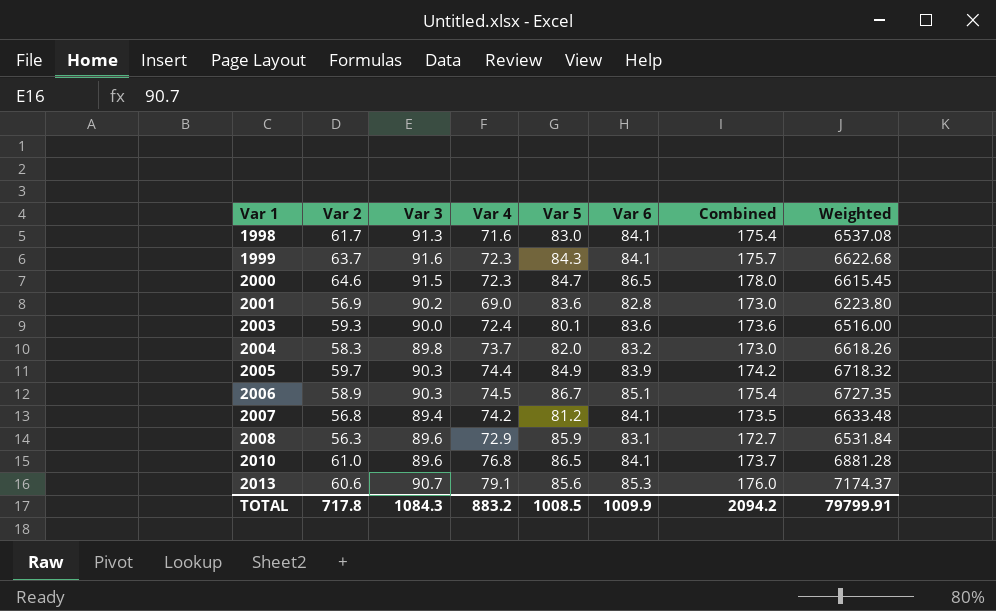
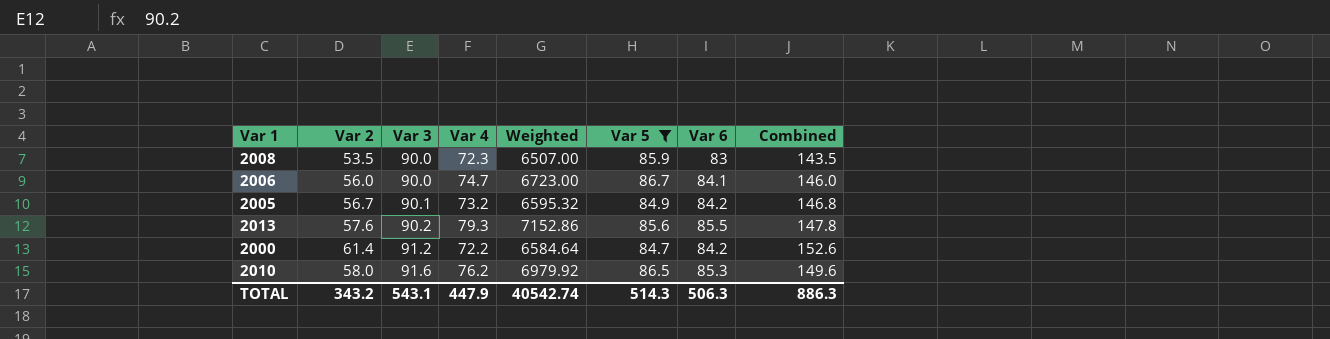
filter: none -> Var 5 >= 84.7
row order: Var 1 ascending -> Var 3 ascending
column Weighted | position: 8 -> 5
column Combined | formula: [Var 3] + [Var 6] -> [Var 2] + [Var 3]
2008 | Var 2: 56.3 -> 53.5
2008 | Var 3: 89.6 -> 90.0
2008 | Var 4: 72.9 -> 72.3
2008 | Weighted: 6531.84 -> 6507.00
2008 | Var 6: 83.1 -> 83
2006 | Var 2: 58.9 -> 56.0
2006 | Var 3: 90.3 -> 90.0
2006 | Var 4: 74.5 -> 74.7
2006 | Weighted: 6727.35 -> 6723.00
2006 | Var 6: 85.1 -> 84.1
2005 | Var 2: 59.7 -> 56.7
2005 | Var 3: 90.3 -> 90.1
2005 | Var 4: 74.4 -> 73.2
2005 | Weighted: 6718.32 -> 6595.32
2005 | Var 6: 83.9 -> 84.2
2013 | Var 2: 60.6 -> 57.6
2013 | Var 3: 90.7 -> 90.2
2013 | Var 4: 79.1 -> 79.3
2013 | Weighted: 7174.37 -> 7152.86
2013 | Var 6: 85.3 -> 85.5
2000 | Var 2: 64.6 -> 61.4
2000 | Var 3: 91.5 -> 91.2
2000 | Var 4: 72.3 -> 72.2
2000 | Weighted: 6615.45 -> 6584.64
2000 | Var 6: 86.5 -> 84.2
2010 | Var 2: 61.0 -> 58.0
2010 | Var 3: 89.6 -> 91.6
2010 | Var 4: 76.8 -> 76.2
2010 | Weighted: 6881.28 -> 6979.92
2010 | Var 6: 84.1 -> 85.3
TOTAL | Var 2: 717.8 -> 343.2
TOTAL | Var 3: 1084.3 -> 543.1
TOTAL | Var 4: 883.2 -> 447.9
TOTAL | Weighted: 79799.91 -> 40542.74
TOTAL | Var 5: 1008.5 -> 514.3
TOTAL | Var 6: 1009.9 -> 506.3
TOTAL | Combined: 2094.2 -> 886.3

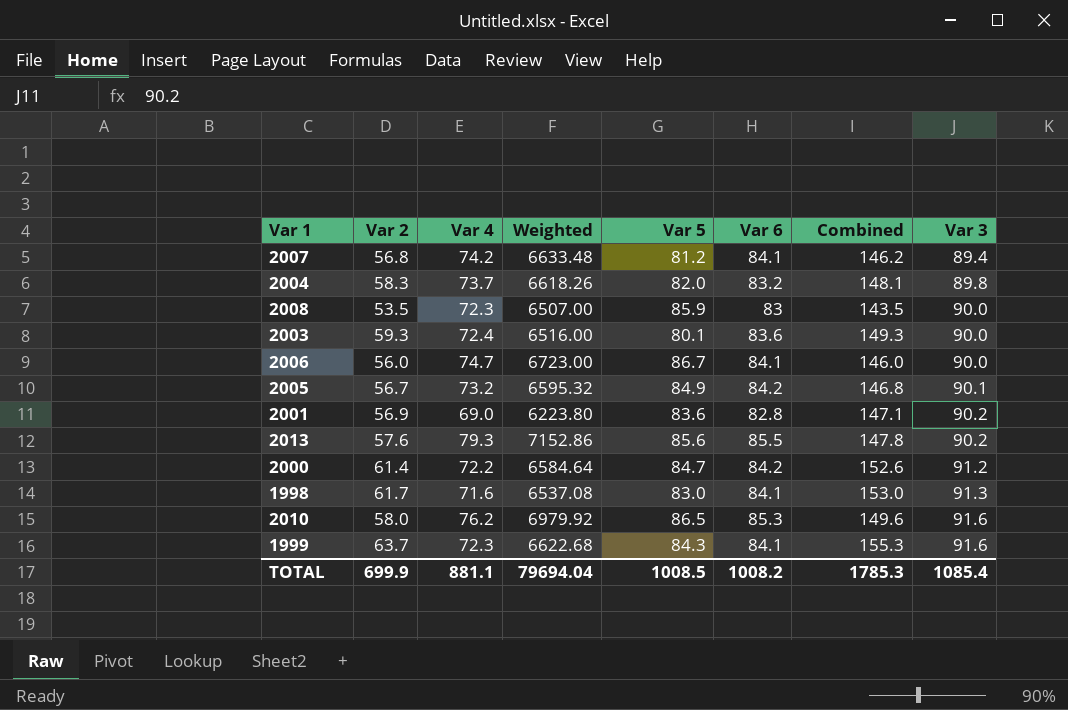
filter: Var 5 >= 84.7 -> none
column Var 3 | position: 3 -> 8
TOTAL | Var 2: 343.2 -> 699.9
TOTAL | Var 4: 447.9 -> 881.1
TOTAL | Weighted: 40542.74 -> 79694.04
TOTAL | Var 5: 514.3 -> 1008.5
TOTAL | Var 6: 506.3 -> 1008.2
TOTAL | Combined: 886.3 -> 1785.3
TOTAL | Var 3: 543.1 -> 1085.4

